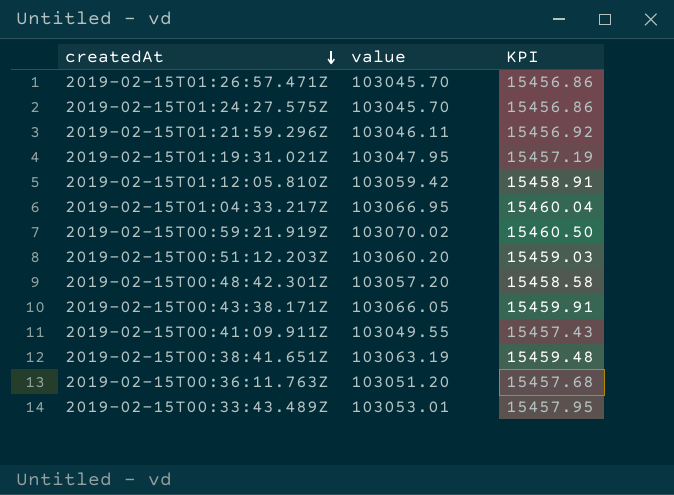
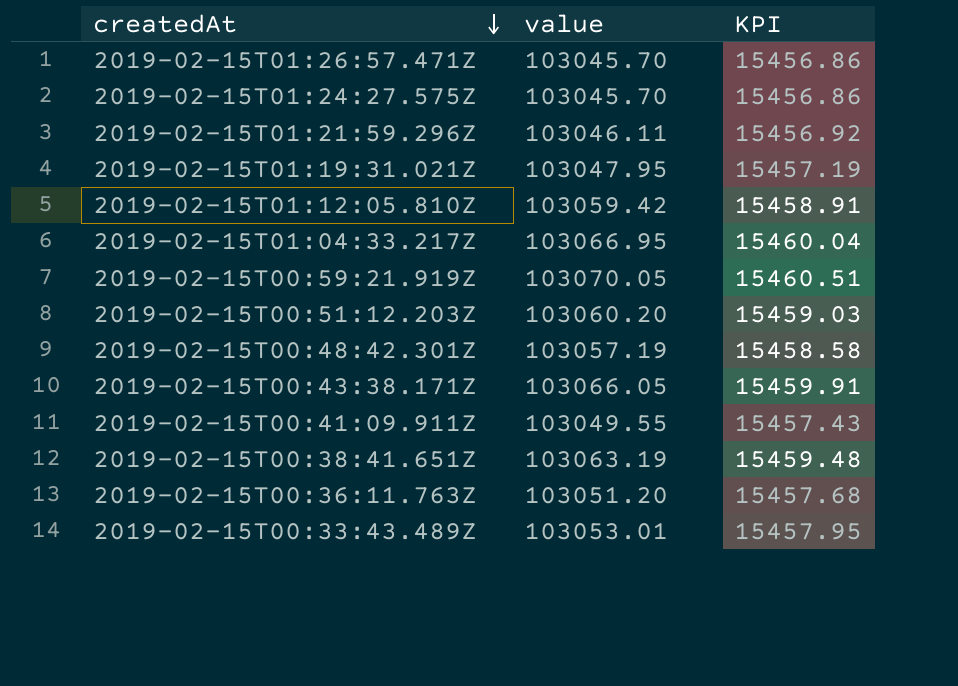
2019-02-15T00:59:21.919Z | value: 103070.02 -> 103070.05
2019-02-15T00:59:21.919Z | KPI: 15460.50 -> 15460.51
2019-02-15T00:48:42.301Z | value: 103057.20 -> 103057.19

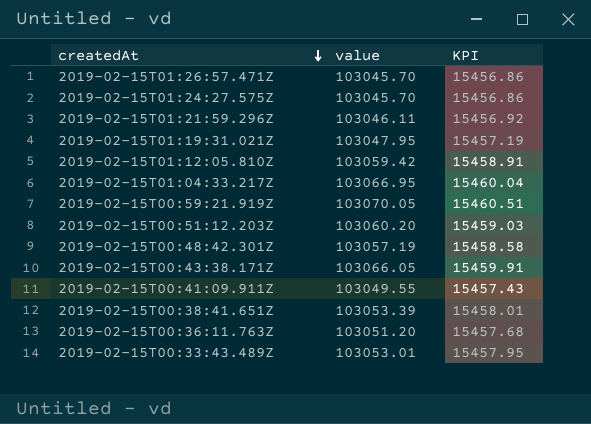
2019-02-15T00:38:41.651Z | value: 103063.19 -> 103053.39
2019-02-15T00:38:41.651Z | KPI: 15459.48 -> 15458.01

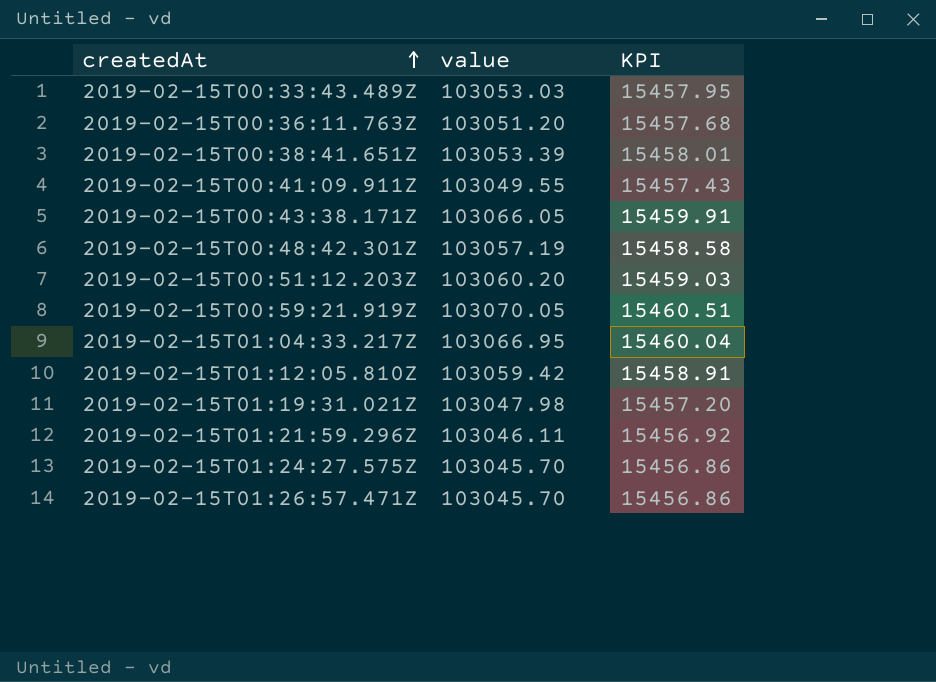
row order: createdAt descending -> createdAt ascending
2019-02-15T00:33:43.489Z | value: 103053.01 -> 103053.03
2019-02-15T01:19:31.021Z | value: 103047.95 -> 103047.98
2019-02-15T01:19:31.021Z | KPI: 15457.19 -> 15457.20

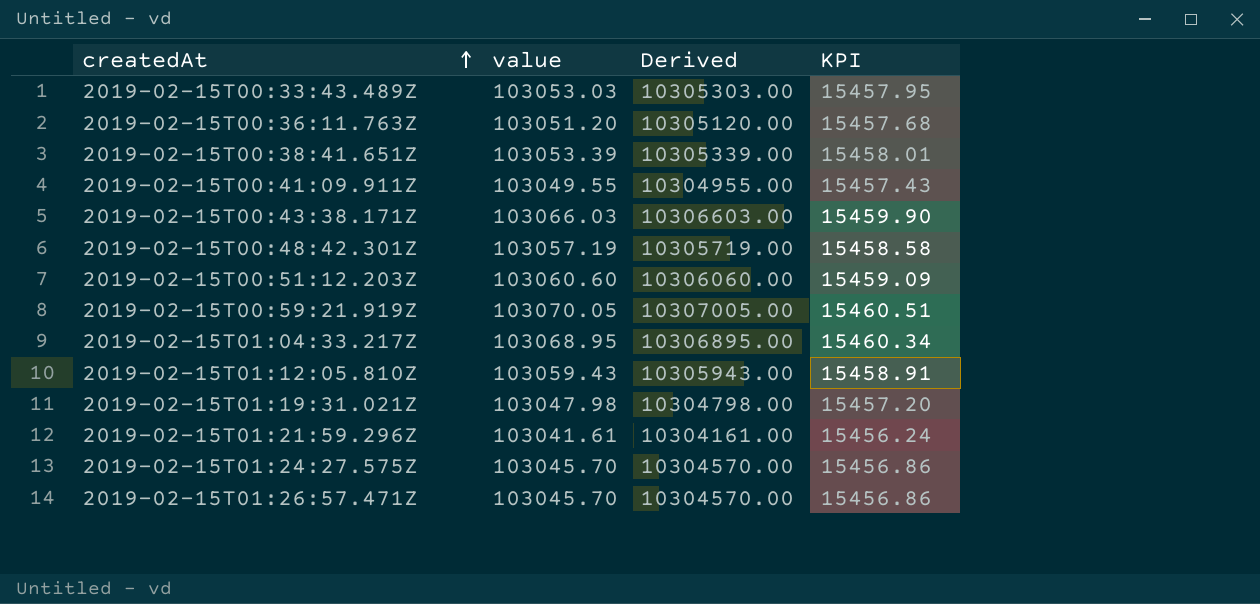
column Derived | formula: none -> [value] * 100
2019-02-15T00:43:38.171Z | value: 103066.05 -> 103066.03
2019-02-15T00:43:38.171Z | KPI: 15459.91 -> 15459.90
2019-02-15T00:51:12.203Z | value: 103060.20 -> 103060.60
2019-02-15T00:51:12.203Z | KPI: 15459.03 -> 15459.09
2019-02-15T01:04:33.217Z | value: 103066.95 -> 103068.95
2019-02-15T01:04:33.217Z | KPI: 15460.04 -> 15460.34
2019-02-15T01:12:05.810Z | value: 103059.42 -> 103059.43
2019-02-15T01:21:59.296Z | value: 103046.11 -> 103041.61
2019-02-15T01:21:59.296Z | KPI: 15456.92 -> 15456.24

